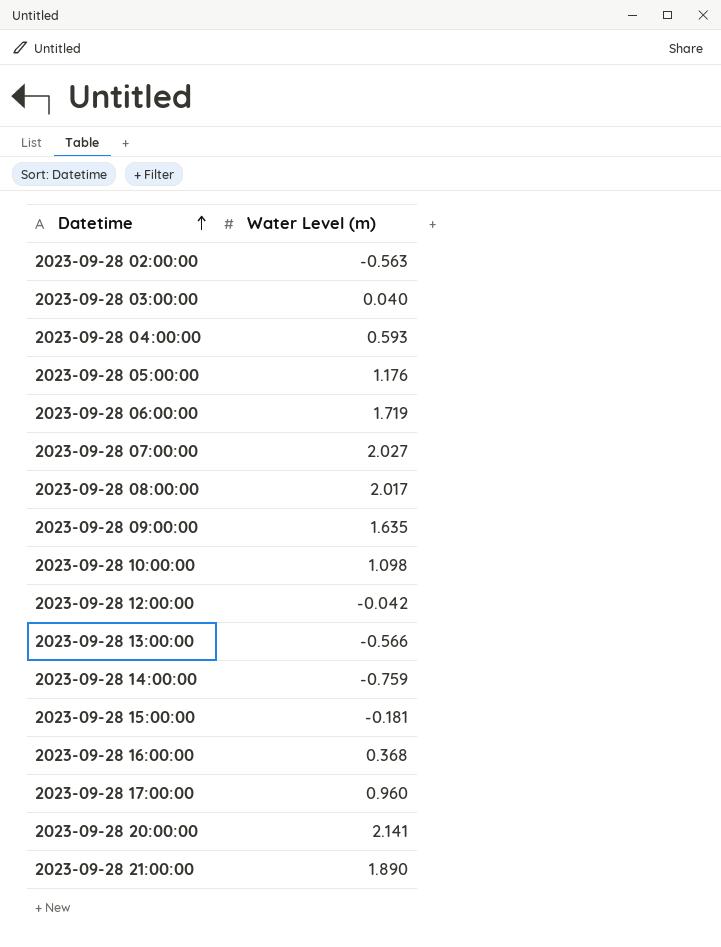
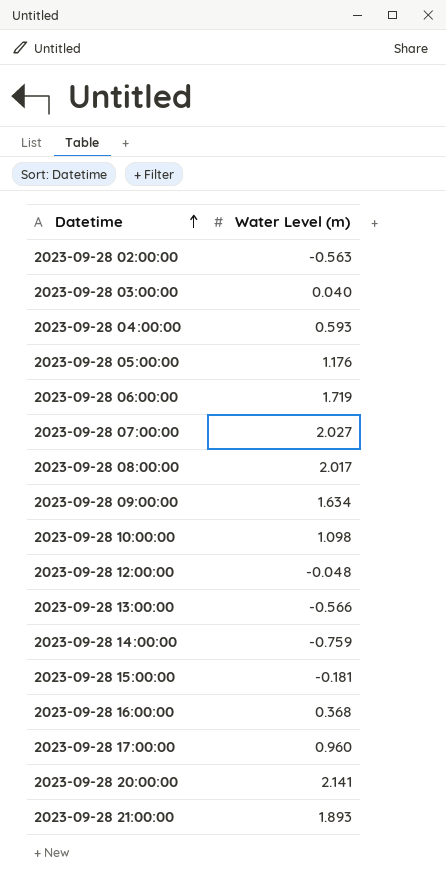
2023-09-28 09:00:00 | Water Level (m): 1.635 -> 1.634
2023-09-28 12:00:00 | Water Level (m): -0.042 -> -0.048
2023-09-28 21:00:00 | Water Level (m): 1.890 -> 1.893

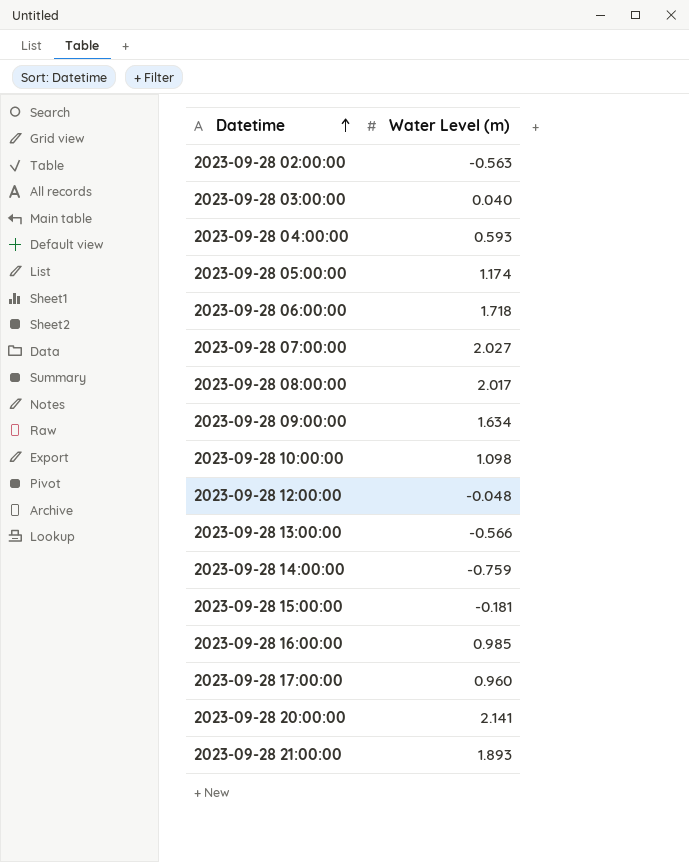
2023-09-28 05:00:00 | Water Level (m): 1.176 -> 1.174
2023-09-28 06:00:00 | Water Level (m): 1.719 -> 1.718
2023-09-28 16:00:00 | Water Level (m): 0.368 -> 0.985

